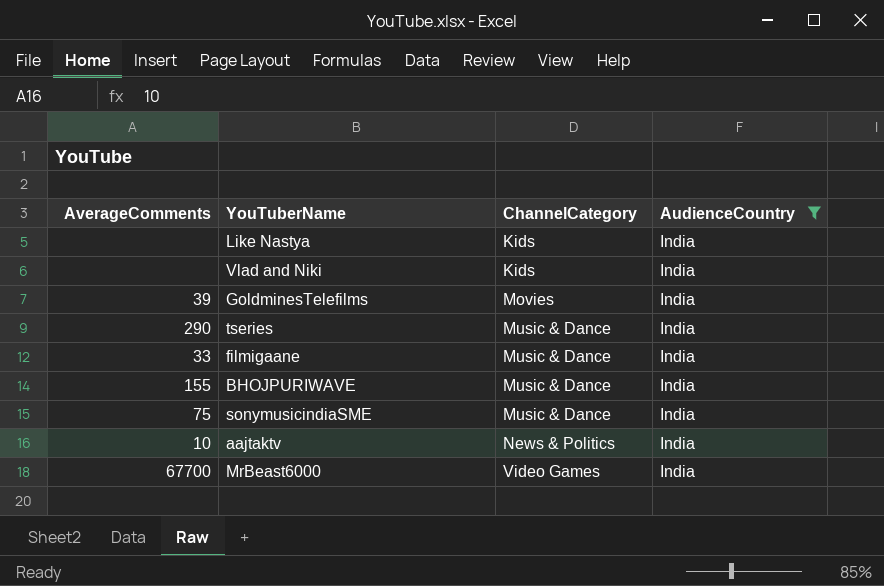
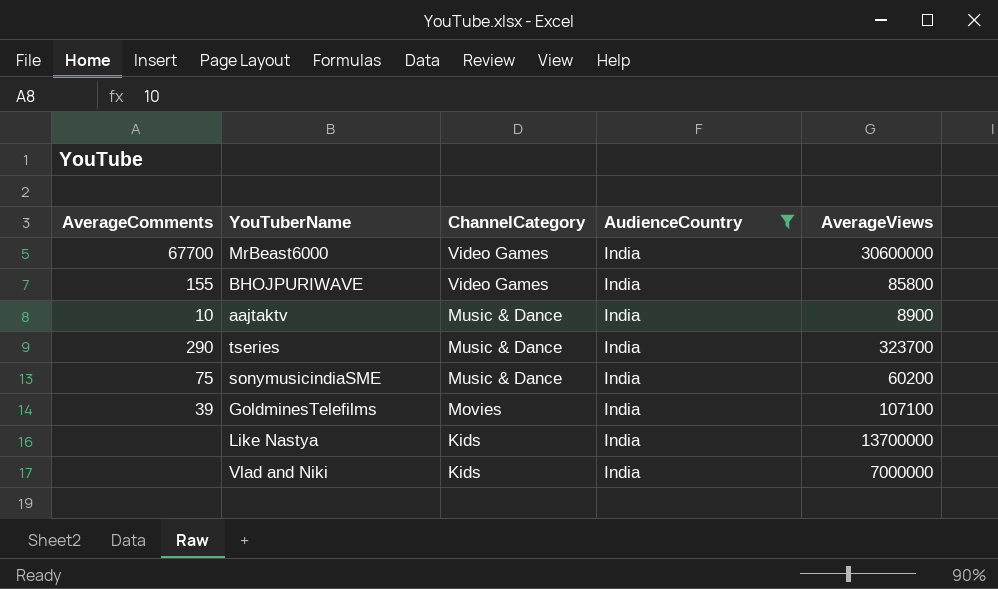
row order: ChannelCategory ascending -> ChannelCategory descending
column AverageViews | position: none -> 5
row filmigaane: 33 | Music & Dance | India -> none
BHOJPURIWAVE | ChannelCategory: Music & Dance -> Video Games
aajtaktv | ChannelCategory: News & Politics -> Music & Dance

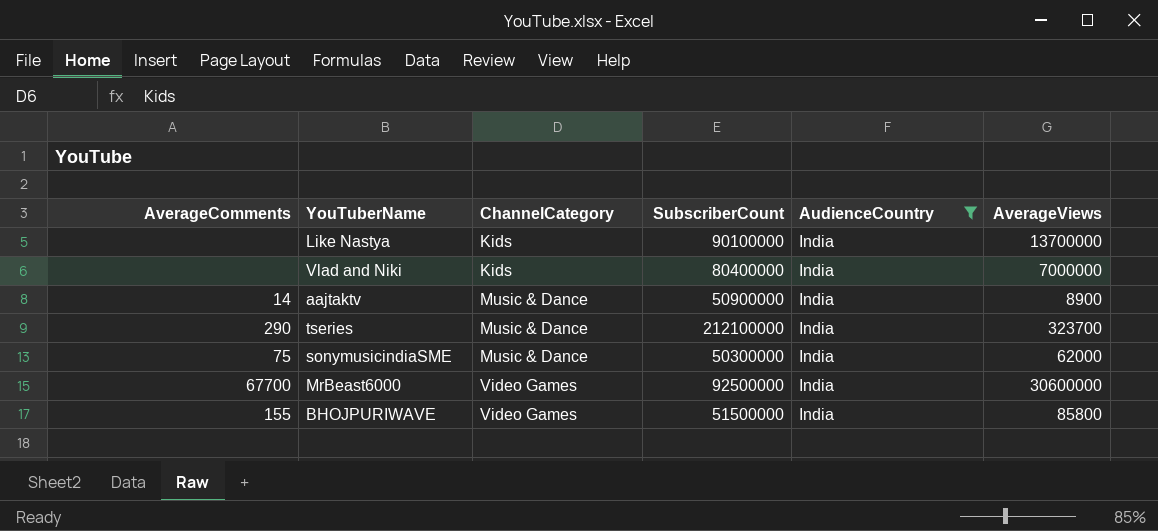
row order: ChannelCategory descending -> ChannelCategory ascending
column SubscriberCount | position: none -> 4
row GoldminesTelefilms: 39 | Movies | India | 107100 -> none
aajtaktv | AverageComments: 10 -> 14
sonymusicindiaSME | AverageViews: 60200 -> 62000

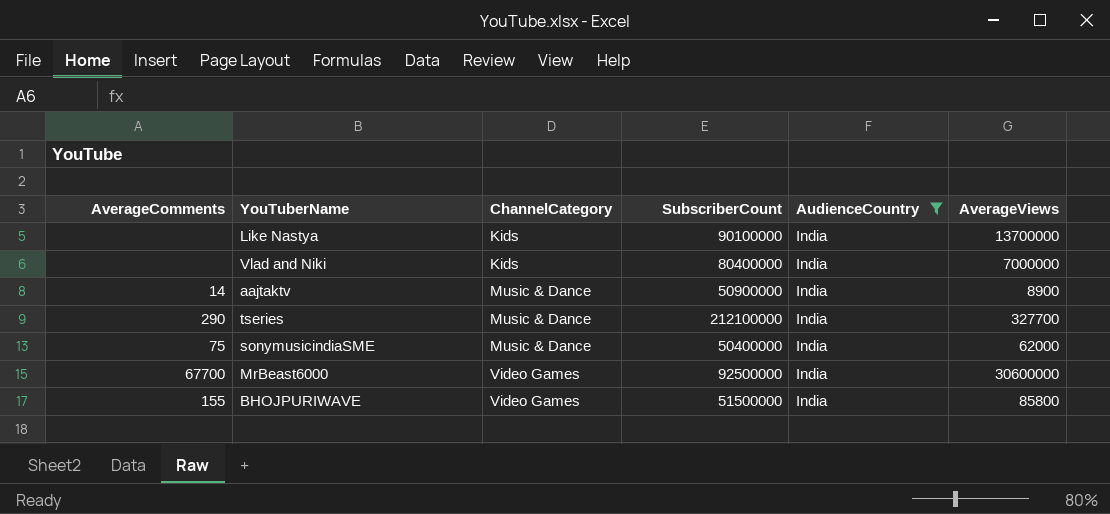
tseries | AverageViews: 323700 -> 327700
sonymusicindiaSME | SubscriberCount: 50300000 -> 50400000

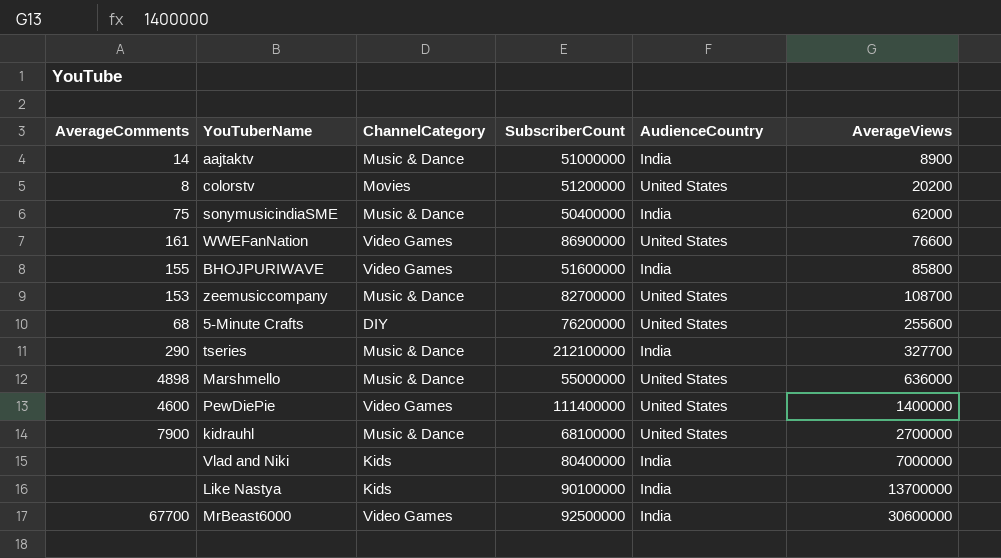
filter: AudienceCountry = India -> none
row order: ChannelCategory ascending -> AverageViews ascending
aajtaktv | SubscriberCount: 50900000 -> 51000000
BHOJPURIWAVE | SubscriberCount: 51500000 -> 51600000

